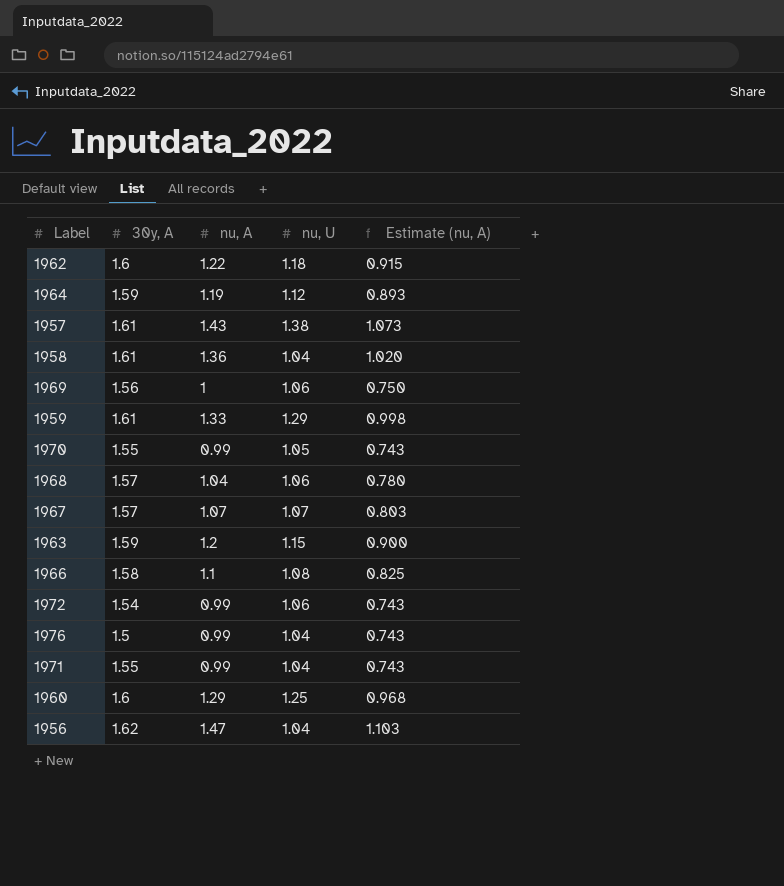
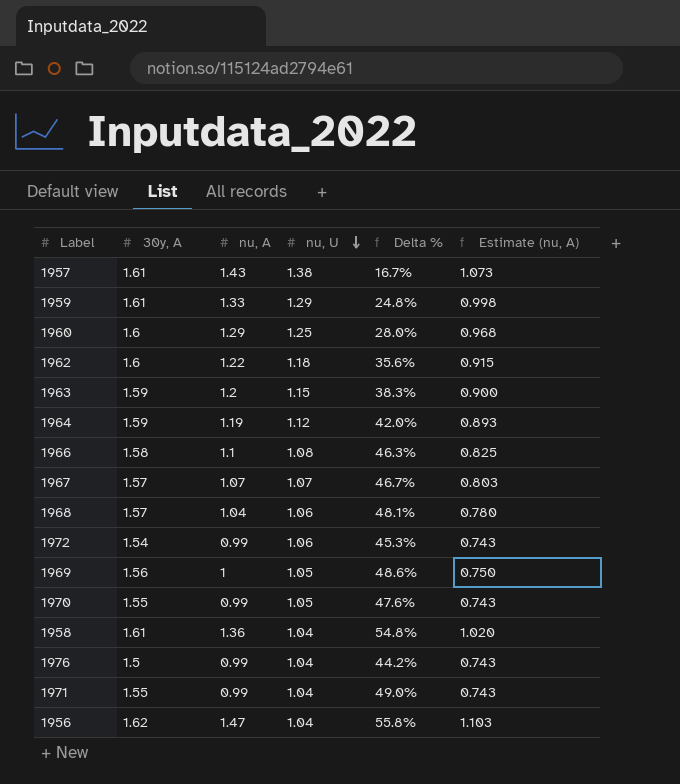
row order: none -> nu, U descending
column Delta % | formula: none -> ([30y, A] - [nu, U]) / [nu, U]
1969 | nu, U: 1.06 -> 1.05

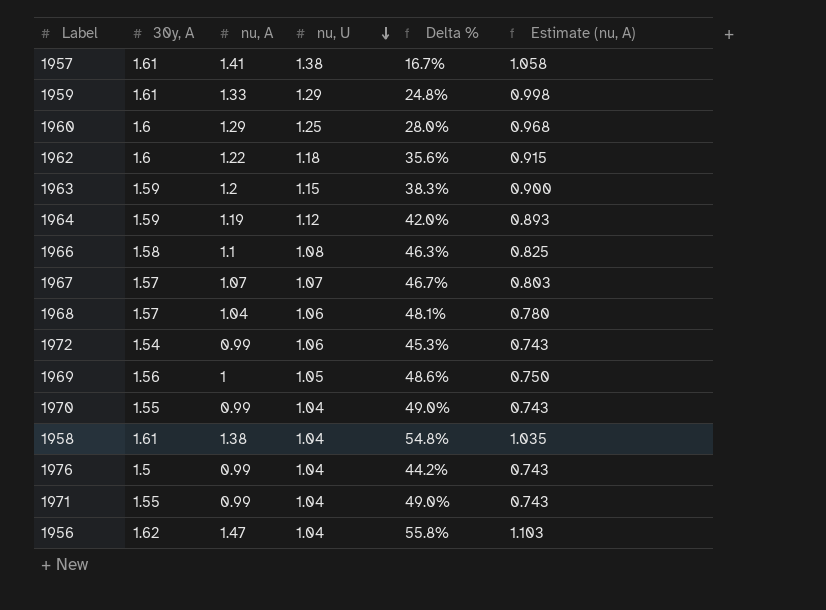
1957 | nu, A: 1.43 -> 1.41
1957 | Estimate (nu, A): 1.073 -> 1.058
1970 | nu, U: 1.05 -> 1.04
1970 | Delta %: 47.6% -> 49.0%
1958 | nu, A: 1.36 -> 1.38
1958 | Estimate (nu, A): 1.020 -> 1.035

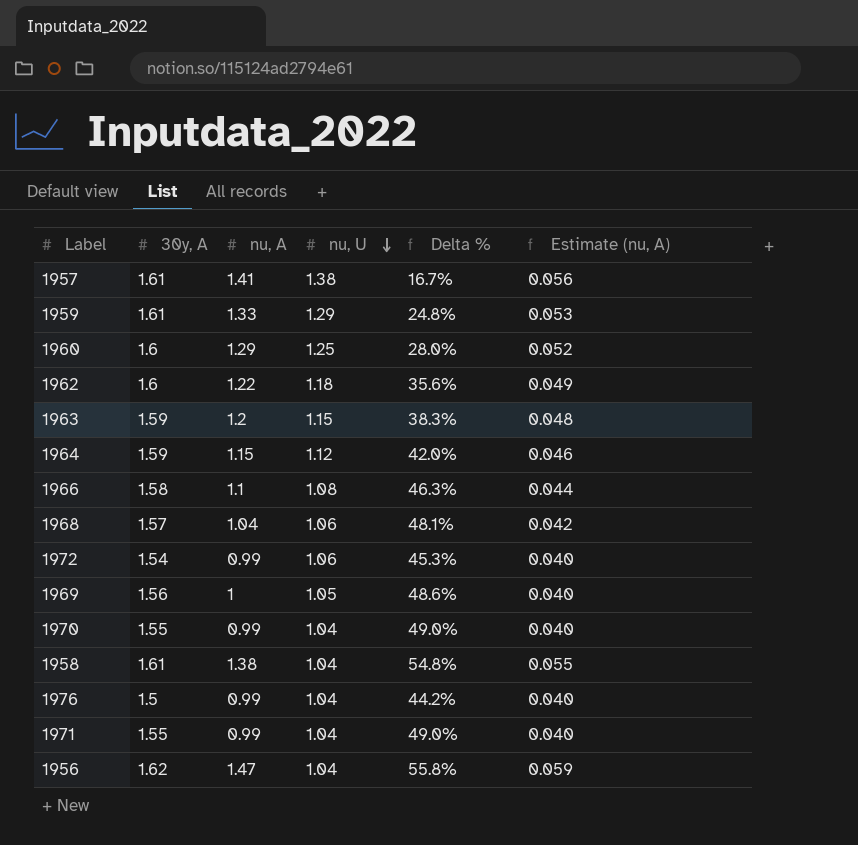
column Estimate (nu, A) | formula: [nu, A] * 0.75 -> [nu, A] * 0.04
row 1967: 1.57 | 1.07 | 1.07 | 46.7% | 0.803 -> none
1964 | nu, A: 1.19 -> 1.15

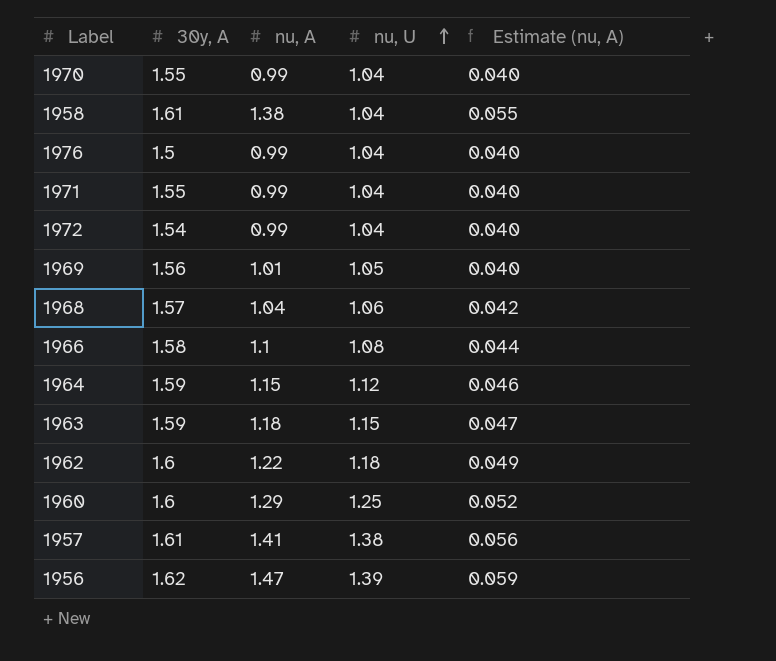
row order: nu, U descending -> nu, U ascending
column Delta % | formula: ([30y, A] - [nu, U]) / [nu, U] -> none
row 1959: 1.61 | 1.33 | 1.29 | 24.8% | 0.053 -> none
1972 | nu, U: 1.06 -> 1.04
1969 | nu, A: 1 -> 1.01
1963 | nu, A: 1.2 -> 1.18
1963 | Estimate (nu, A): 0.048 -> 0.047
1956 | nu, U: 1.04 -> 1.39

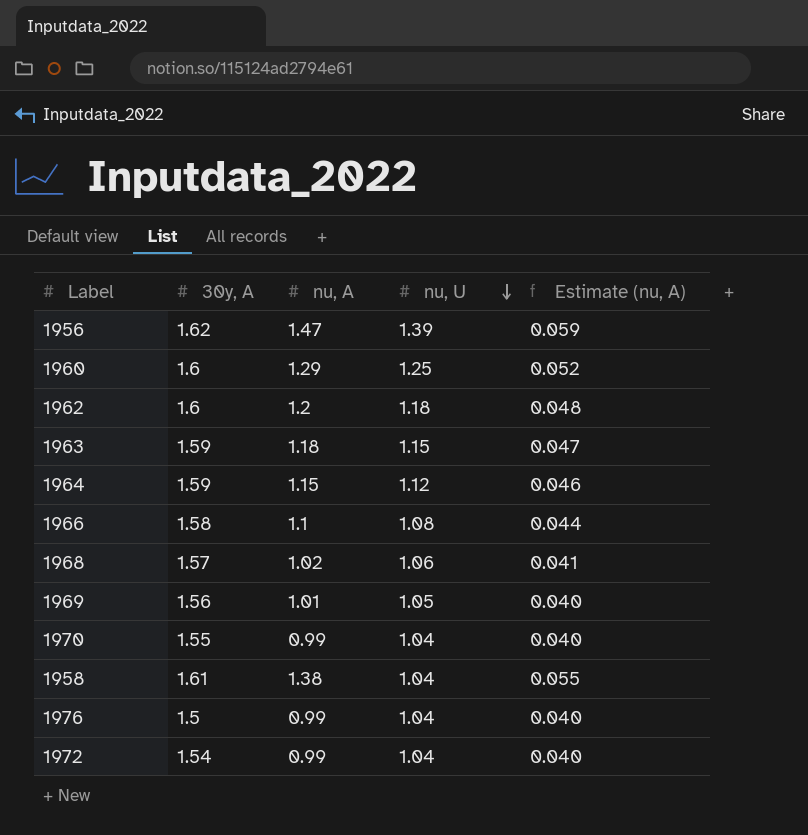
row order: nu, U ascending -> nu, U descending
row 1971: 1.55 | 0.99 | 1.04 | 0.040 -> none
row 1957: 1.61 | 1.41 | 1.38 | 0.056 -> none
1962 | nu, A: 1.22 -> 1.2
1962 | Estimate (nu, A): 0.049 -> 0.048
1968 | nu, A: 1.04 -> 1.02
1968 | Estimate (nu, A): 0.042 -> 0.041

